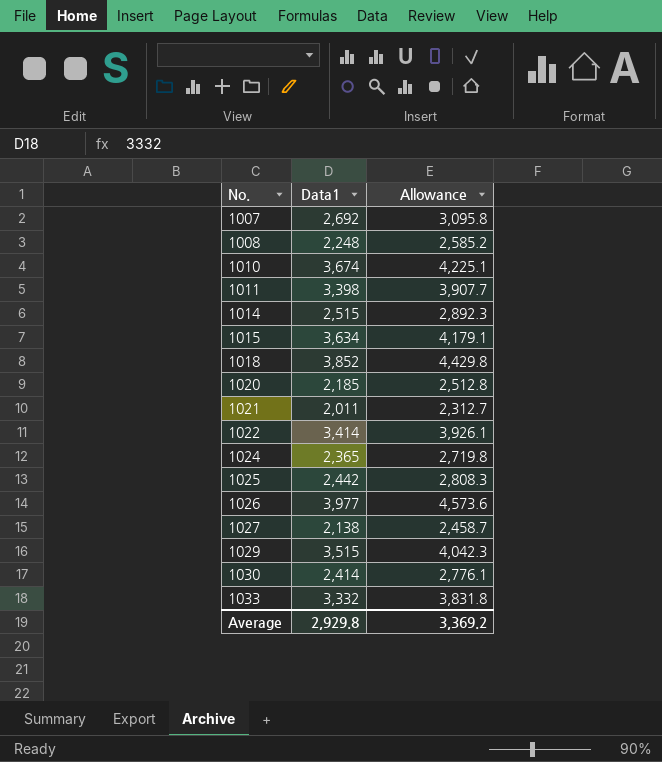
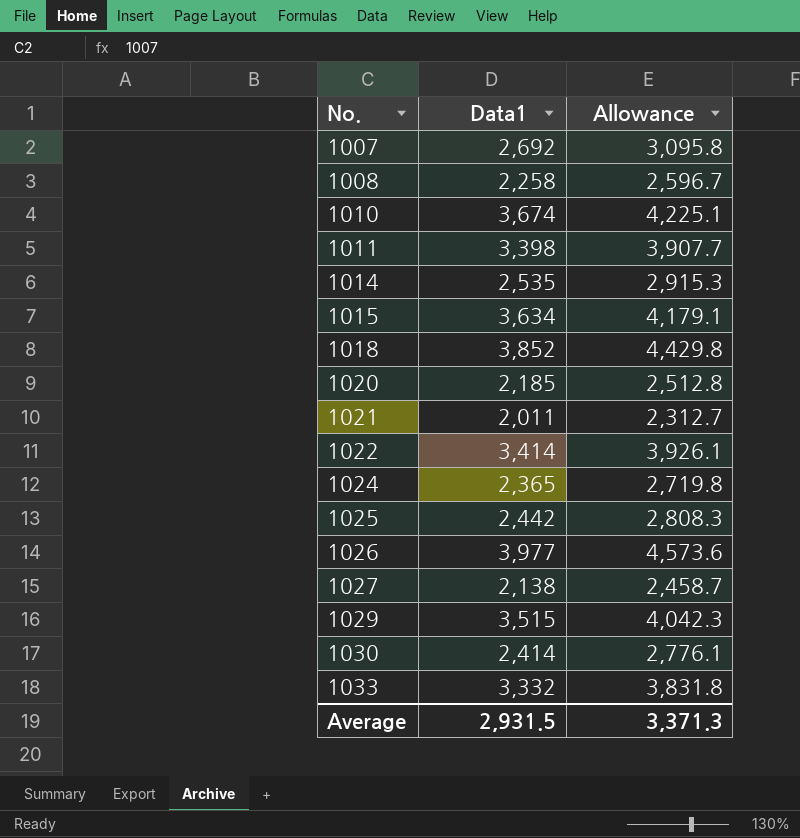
1008 | Data1: 2,248 -> 2,258
1008 | Allowance: 2,585.2 -> 2,596.7
1014 | Data1: 2,515 -> 2,535
1014 | Allowance: 2,892.3 -> 2,915.3
Average | Data1: 2,929.8 -> 2,931.5
Average | Allowance: 3,369.2 -> 3,371.3

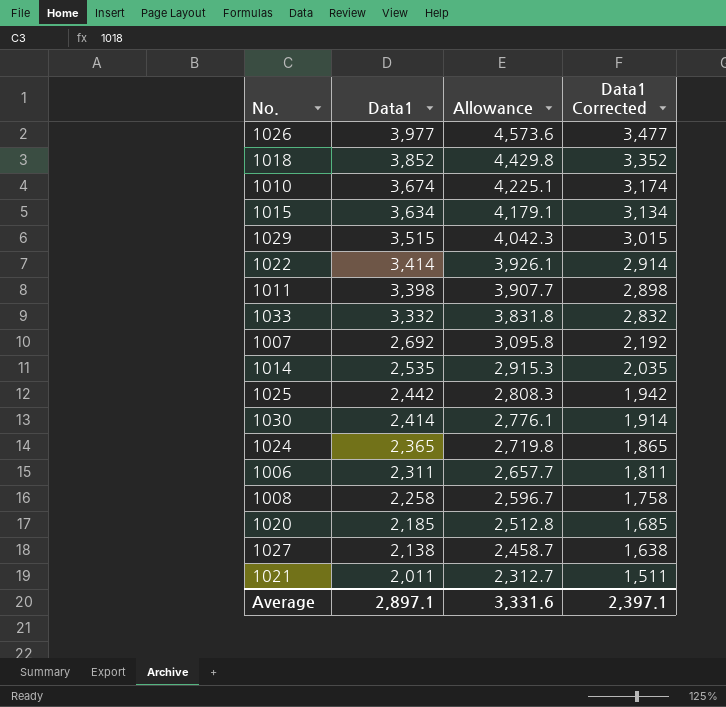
row order: No. ascending -> Data1 descending
column Data1 Corrected | formula: none -> [Data1] - 500
row 1006: none -> 2,311 | 2,657.7 | 1,811
Average | Data1: 2,931.5 -> 2,897.1
Average | Allowance: 3,371.3 -> 3,331.6

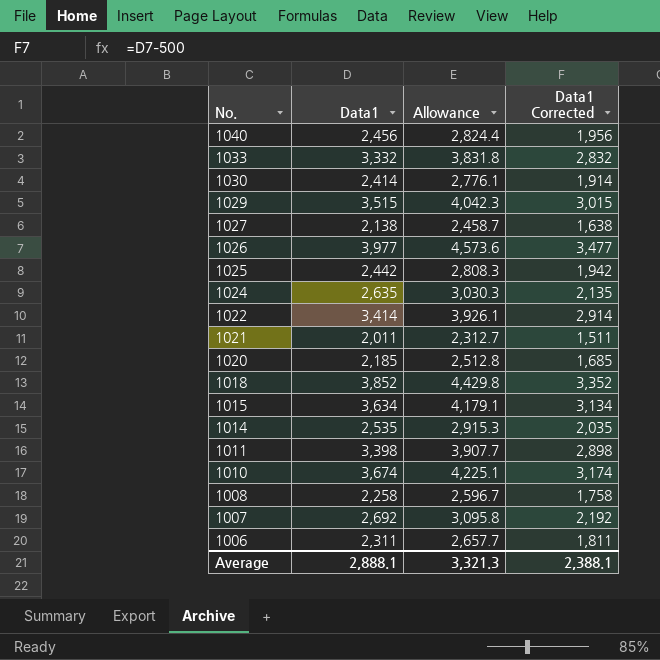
row order: Data1 descending -> No. descending
row 1040: none -> 2,456 | 2,824.4 | 1,956
1024 | Data1: 2,365 -> 2,635
1024 | Allowance: 2,719.8 -> 3,030.3
1024 | Data1 Corrected: 1,865 -> 2,135
Average | Data1: 2,897.1 -> 2,888.1
Average | Allowance: 3,331.6 -> 3,321.3
Average | Data1 Corrected: 2,397.1 -> 2,388.1

